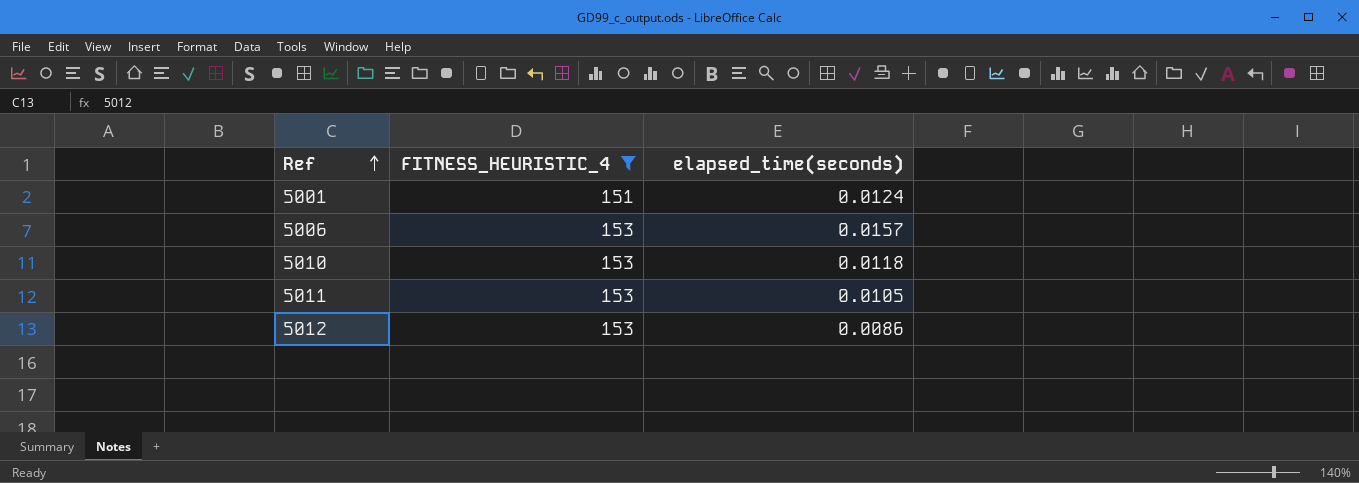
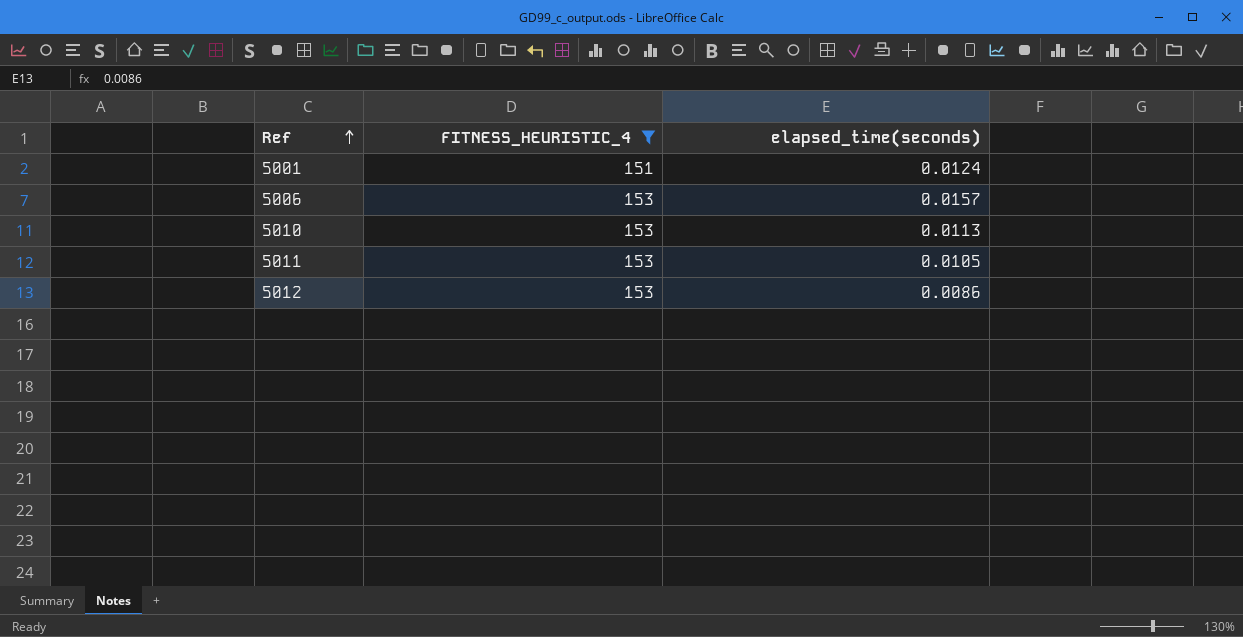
5010 | elapsed_time(seconds): 0.0118 -> 0.0113

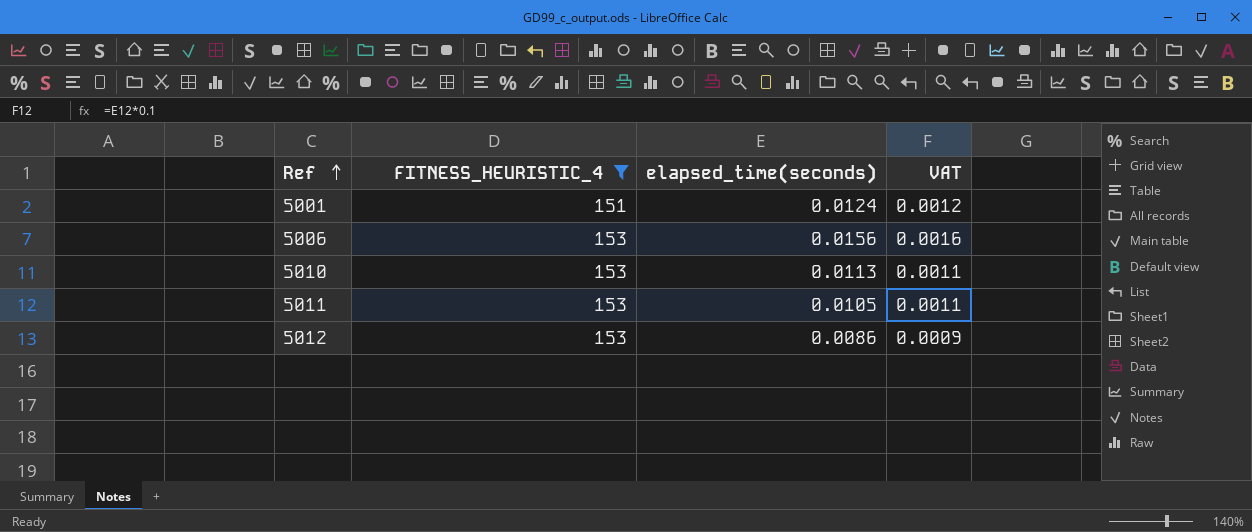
column VAT | formula: none -> [elapsed_time(seconds)] * 0.1
5006 | elapsed_time(seconds): 0.0157 -> 0.0156

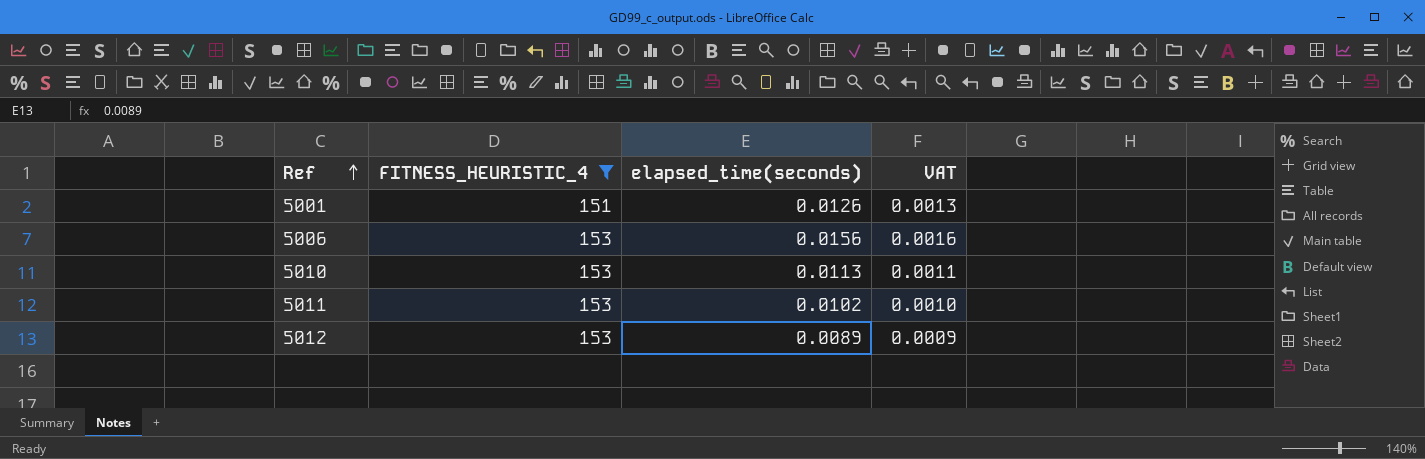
5001 | elapsed_time(seconds): 0.0124 -> 0.0126
5001 | VAT: 0.0012 -> 0.0013
5011 | elapsed_time(seconds): 0.0105 -> 0.0102
5011 | VAT: 0.0011 -> 0.0010
5012 | elapsed_time(seconds): 0.0086 -> 0.0089

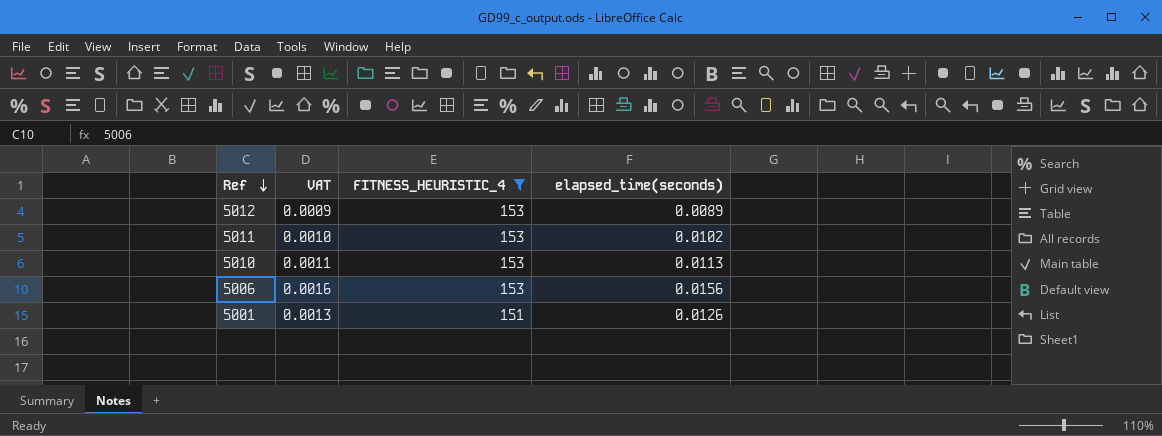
row order: Ref ascending -> Ref descending
column VAT | position: 4 -> 2

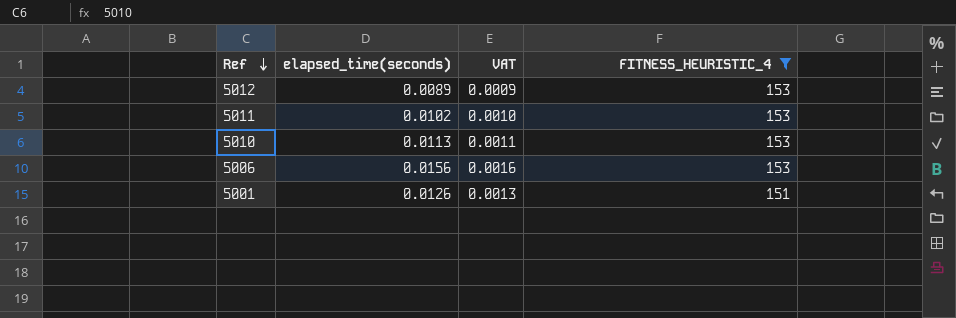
column elapsed_time(seconds) | position: 4 -> 2

